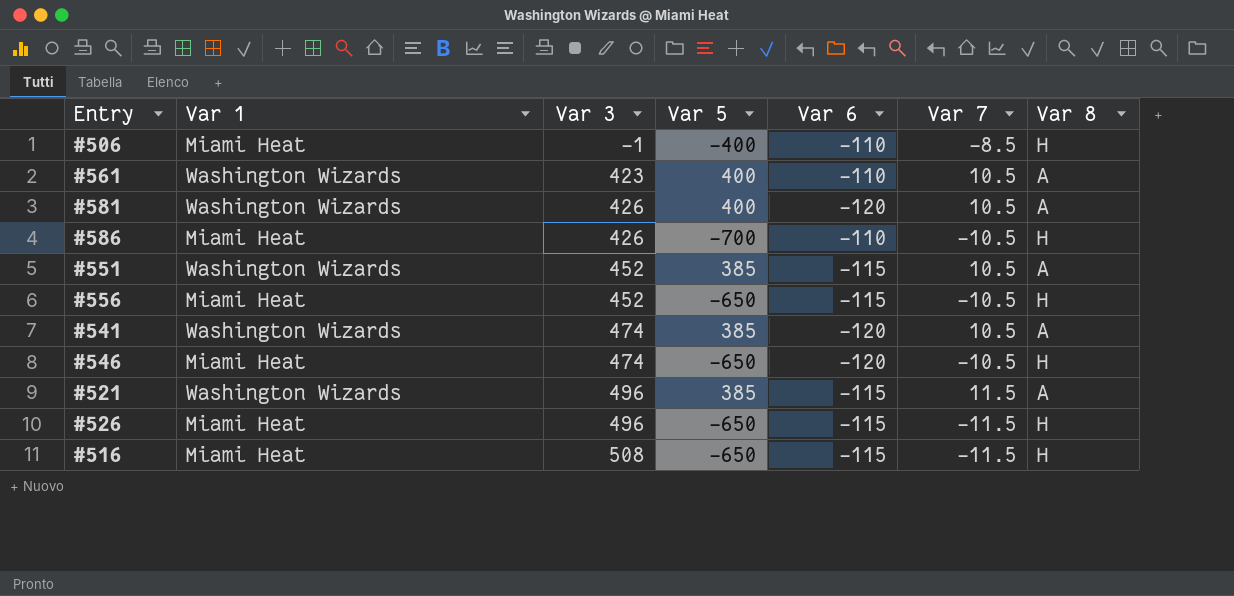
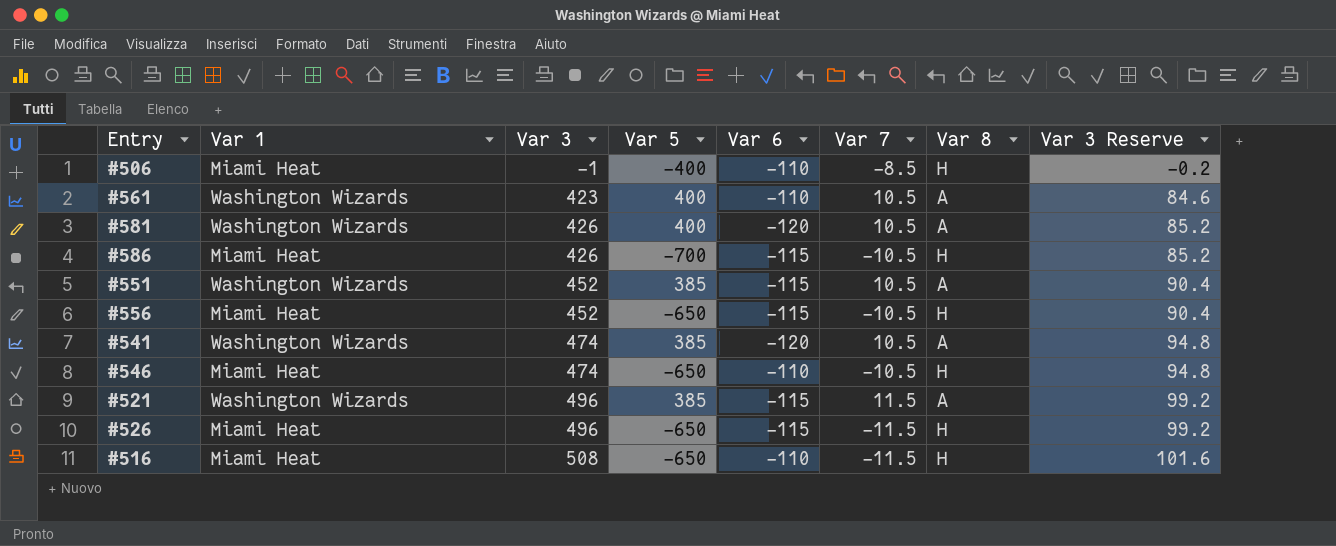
column Var 3 Reserve | formula: none -> [Var 3] * 0.2
#586 | Var 6: -110 -> -115
#546 | Var 6: -120 -> -110
#516 | Var 6: -115 -> -110

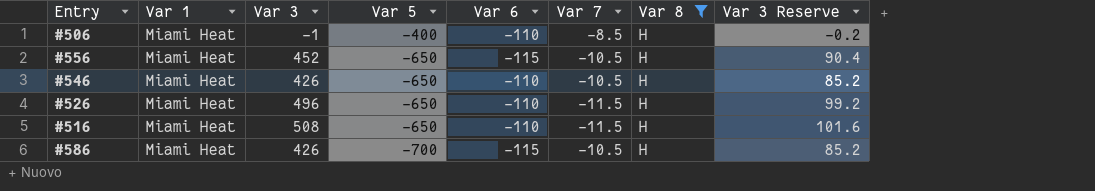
filter: none -> Var 8 = H
row order: Var 3 ascending -> Var 5 descending
#546 | Var 3: 474 -> 426
#546 | Var 3 Reserve: 94.8 -> 85.2
#526 | Var 6: -115 -> -110

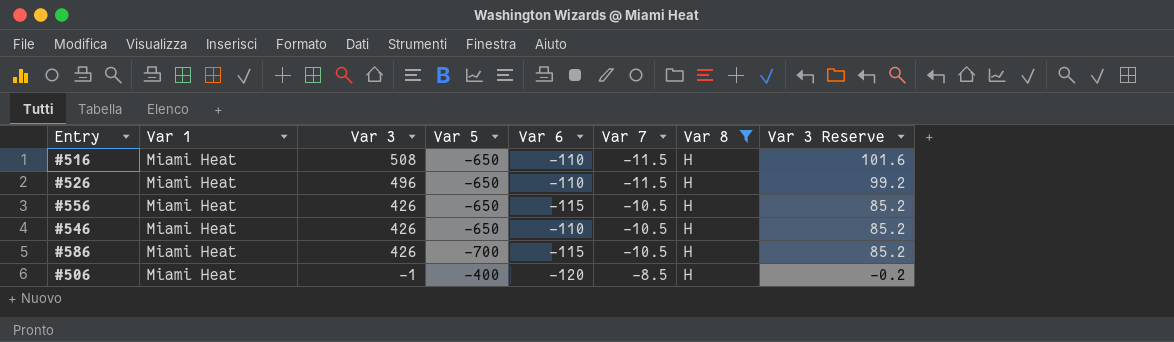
row order: Var 5 descending -> Var 3 descending
#556 | Var 3: 452 -> 426
#556 | Var 3 Reserve: 90.4 -> 85.2
#506 | Var 6: -110 -> -120

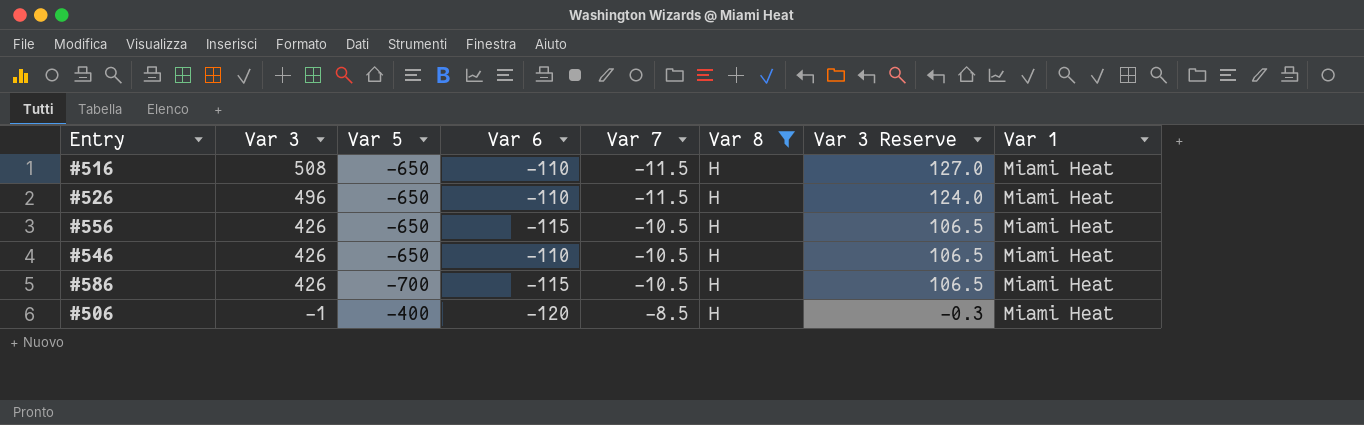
column Var 3 Reserve | formula: [Var 3] * 0.2 -> [Var 3] * 0.25
column Var 1 | position: 2 -> 8

